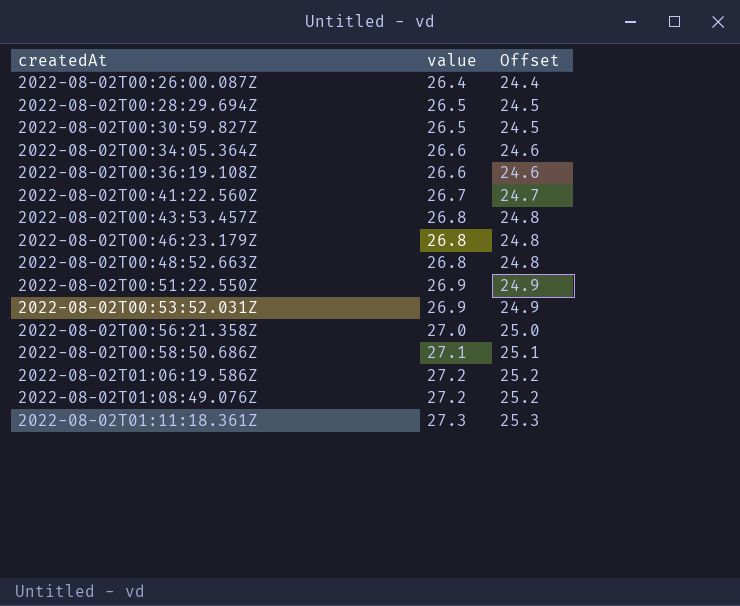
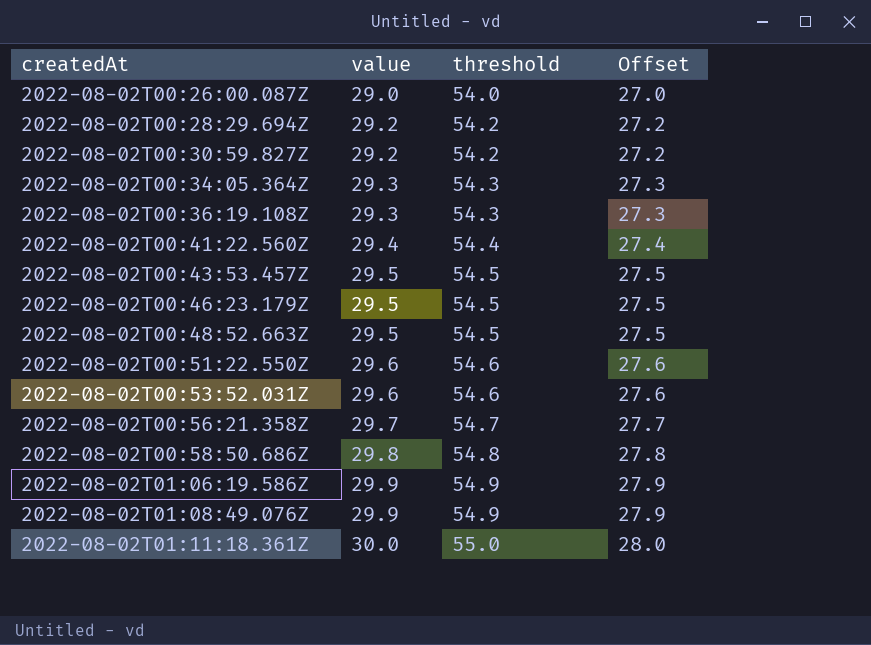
column threshold | formula: none -> [value] + 25
2022-08-02T00:26:00.087Z | value: 26.4 -> 29.0
2022-08-02T00:26:00.087Z | Offset: 24.4 -> 27.0
2022-08-02T00:28:29.694Z | value: 26.5 -> 29.2
2022-08-02T00:28:29.694Z | Offset: 24.5 -> 27.2
2022-08-02T00:30:59.827Z | value: 26.5 -> 29.2
2022-08-02T00:30:59.827Z | Offset: 24.5 -> 27.2
2022-08-02T00:34:05.364Z | value: 26.6 -> 29.3
2022-08-02T00:34:05.364Z | Offset: 24.6 -> 27.3
2022-08-02T00:36:19.108Z | value: 26.6 -> 29.3
2022-08-02T00:36:19.108Z | Offset: 24.6 -> 27.3
2022-08-02T00:41:22.560Z | value: 26.7 -> 29.4
2022-08-02T00:41:22.560Z | Offset: 24.7 -> 27.4
2022-08-02T00:43:53.457Z | value: 26.8 -> 29.5
2022-08-02T00:43:53.457Z | Offset: 24.8 -> 27.5
2022-08-02T00:46:23.179Z | value: 26.8 -> 29.5
2022-08-02T00:46:23.179Z | Offset: 24.8 -> 27.5
2022-08-02T00:48:52.663Z | value: 26.8 -> 29.5
2022-08-02T00:48:52.663Z | Offset: 24.8 -> 27.5
2022-08-02T00:51:22.550Z | value: 26.9 -> 29.6
2022-08-02T00:51:22.550Z | Offset: 24.9 -> 27.6
2022-08-02T00:53:52.031Z | value: 26.9 -> 29.6
2022-08-02T00:53:52.031Z | Offset: 24.9 -> 27.6
2022-08-02T00:56:21.358Z | value: 27.0 -> 29.7
2022-08-02T00:56:21.358Z | Offset: 25.0 -> 27.7
2022-08-02T00:58:50.686Z | value: 27.1 -> 29.8
2022-08-02T00:58:50.686Z | Offset: 25.1 -> 27.8
2022-08-02T01:06:19.586Z | value: 27.2 -> 29.9
2022-08-02T01:06:19.586Z | Offset: 25.2 -> 27.9
2022-08-02T01:08:49.076Z | value: 27.2 -> 29.9
2022-08-02T01:08:49.076Z | Offset: 25.2 -> 27.9
2022-08-02T01:11:18.361Z | value: 27.3 -> 30.0
2022-08-02T01:11:18.361Z | Offset: 25.3 -> 28.0

